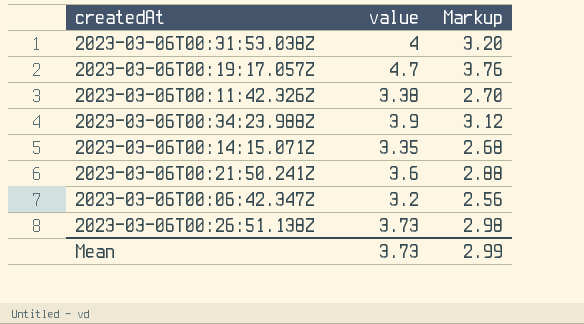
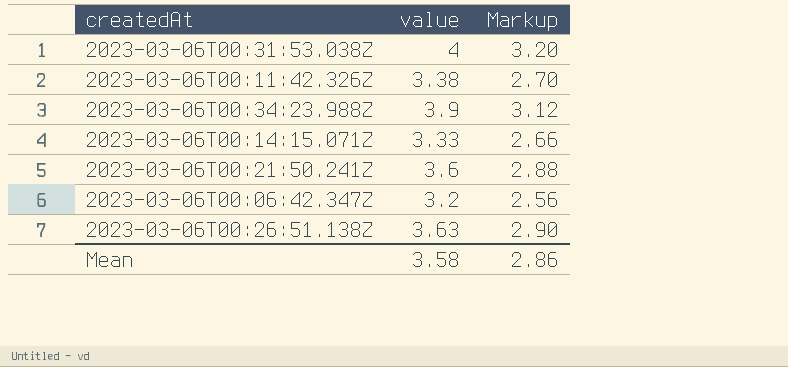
row 2023-03-06T00:19:17.057Z: 4.7 | 3.76 -> none
2023-03-06T00:14:15.071Z | value: 3.35 -> 3.33
2023-03-06T00:14:15.071Z | Markup: 2.68 -> 2.66
2023-03-06T00:26:51.138Z | value: 3.73 -> 3.63
2023-03-06T00:26:51.138Z | Markup: 2.98 -> 2.90
Mean | value: 3.73 -> 3.58
Mean | Markup: 2.99 -> 2.86

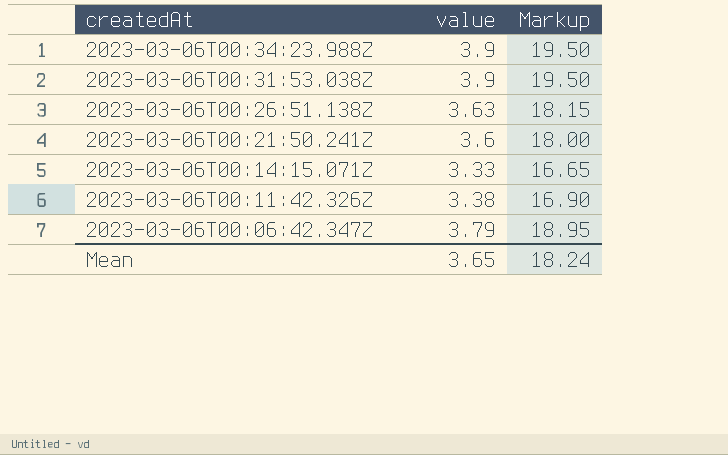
row order: none -> createdAt descending
column Markup | formula: [value] * 0.8 -> [value] * 5
2023-03-06T00:31:53.038Z | value: 4 -> 3.9
2023-03-06T00:06:42.347Z | value: 3.2 -> 3.79
Mean | value: 3.58 -> 3.65
Mean | Markup: 2.86 -> 18.24

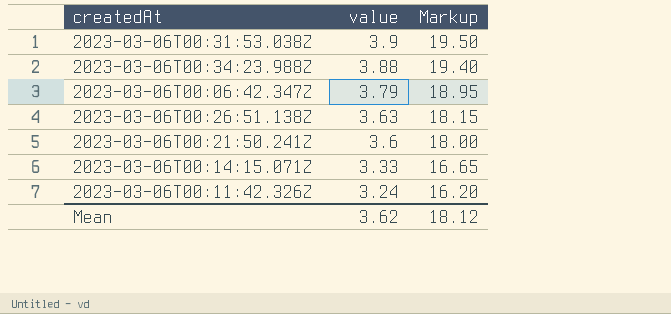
row order: createdAt descending -> value descending
2023-03-06T00:34:23.988Z | value: 3.9 -> 3.88
2023-03-06T00:34:23.988Z | Markup: 19.50 -> 19.40
2023-03-06T00:11:42.326Z | value: 3.38 -> 3.24
2023-03-06T00:11:42.326Z | Markup: 16.90 -> 16.20
Mean | value: 3.65 -> 3.62
Mean | Markup: 18.24 -> 18.12

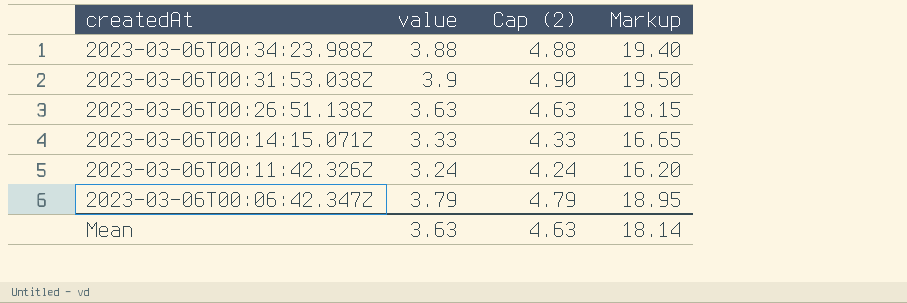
row order: value descending -> createdAt descending
column Cap (2) | formula: none -> [value] + 1
row 2023-03-06T00:21:50.241Z: 3.6 | 18.00 -> none
Mean | value: 3.62 -> 3.63
Mean | Markup: 18.12 -> 18.14

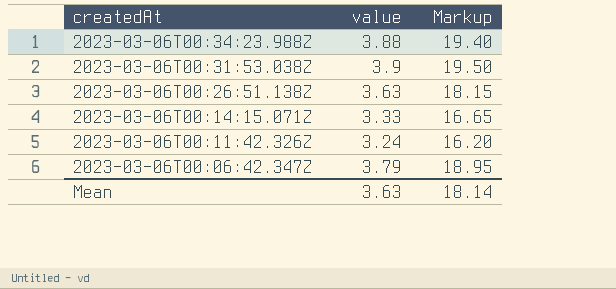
column Cap (2) | formula: [value] + 1 -> none

